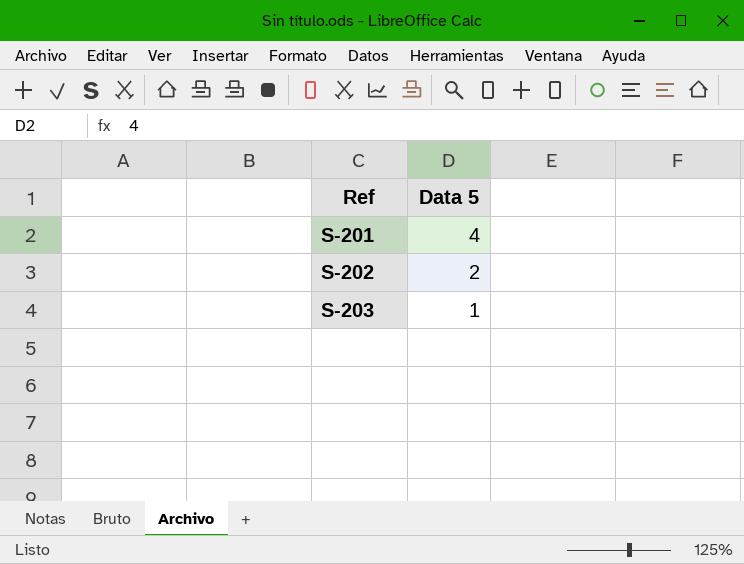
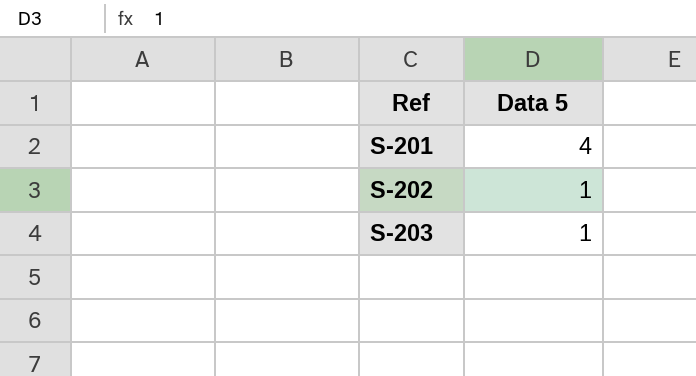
S-202 | Data 5: 2 -> 1

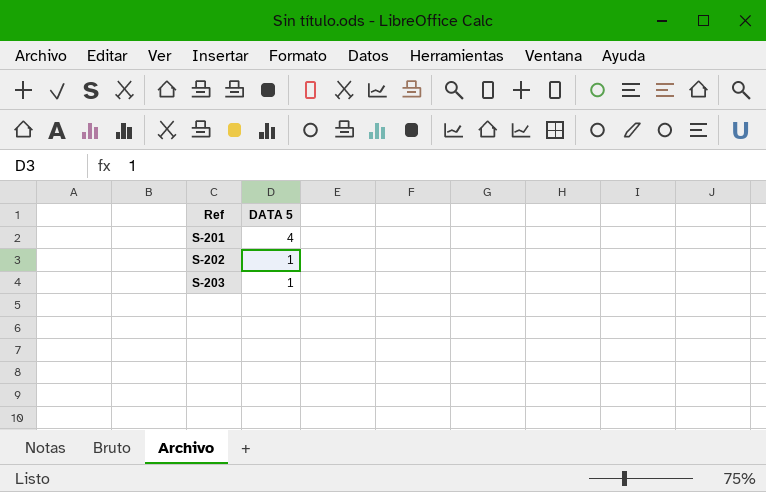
column name: Data 5 -> DATA 5

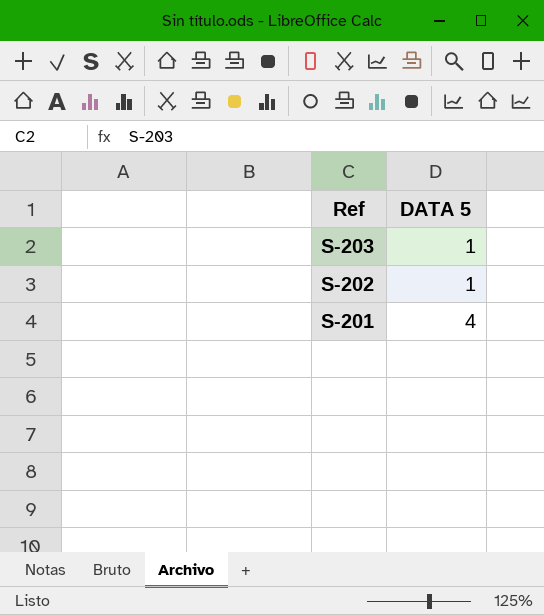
row order: Ref ascending -> Ref descending

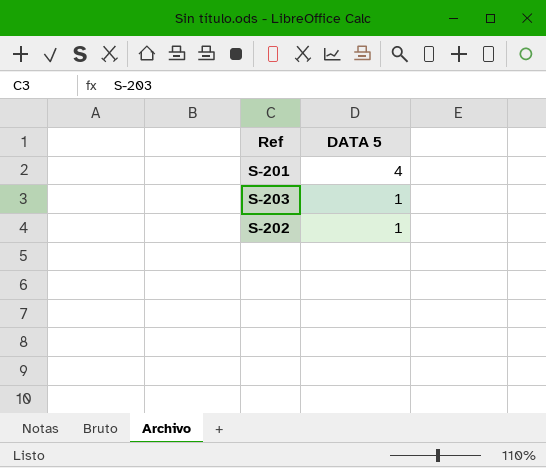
row order: Ref descending -> DATA 5 descending

